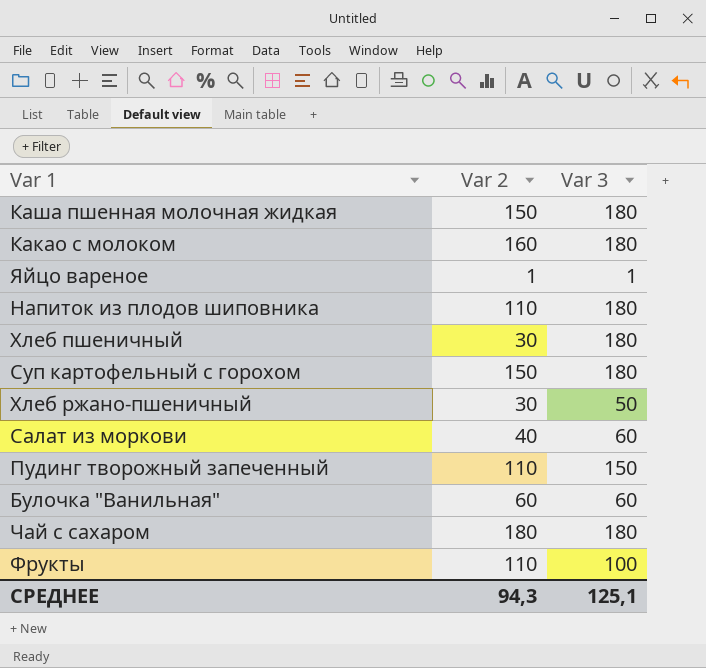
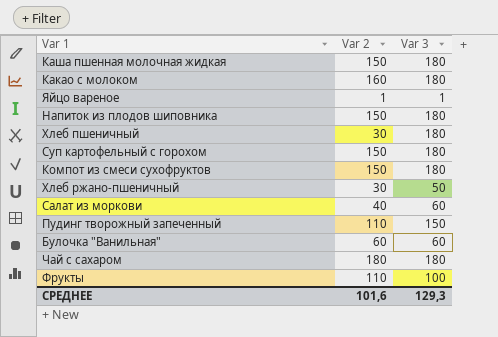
Напиток из плодов шиповника | Var 2: 110 -> 150
row Компот из смеси сухофруктов: none -> 150 | 180
СРЕДНЕЕ | Var 2: 94,3 -> 101,6
СРЕДНЕЕ | Var 3: 125,1 -> 129,3

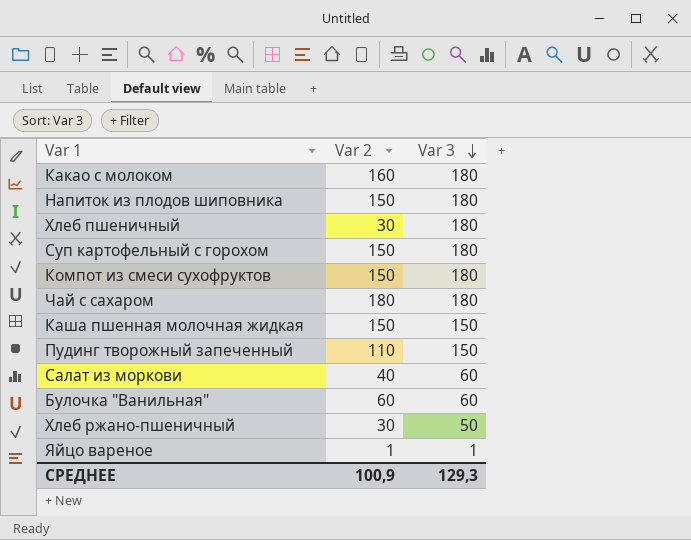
row order: none -> Var 3 descending
row Фрукты: 110 | 100 -> none
Каша пшенная молочная жидкая | Var 3: 180 -> 150
СРЕДНЕЕ | Var 2: 101,6 -> 100,9

